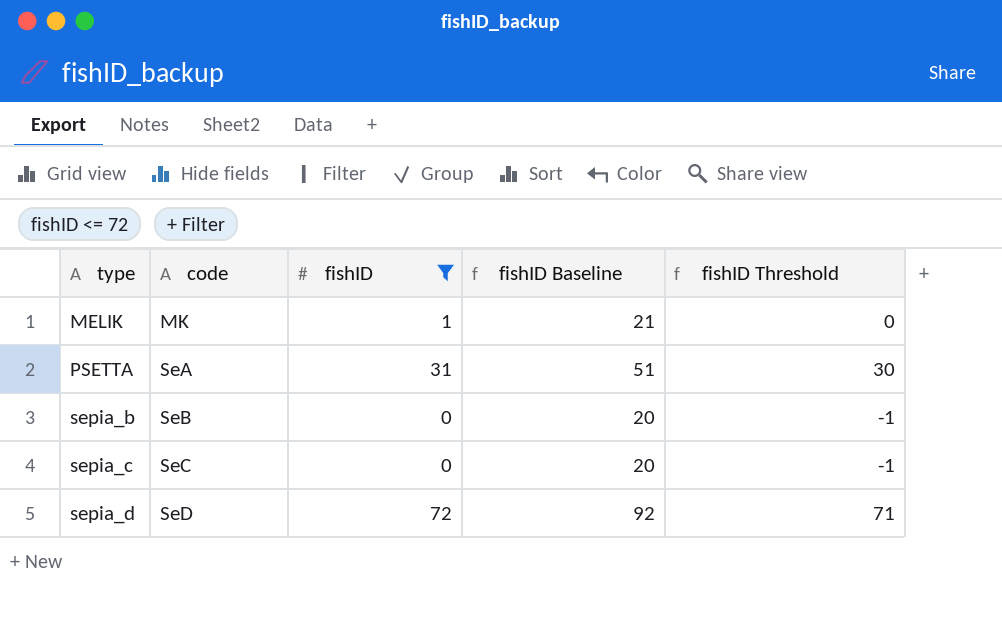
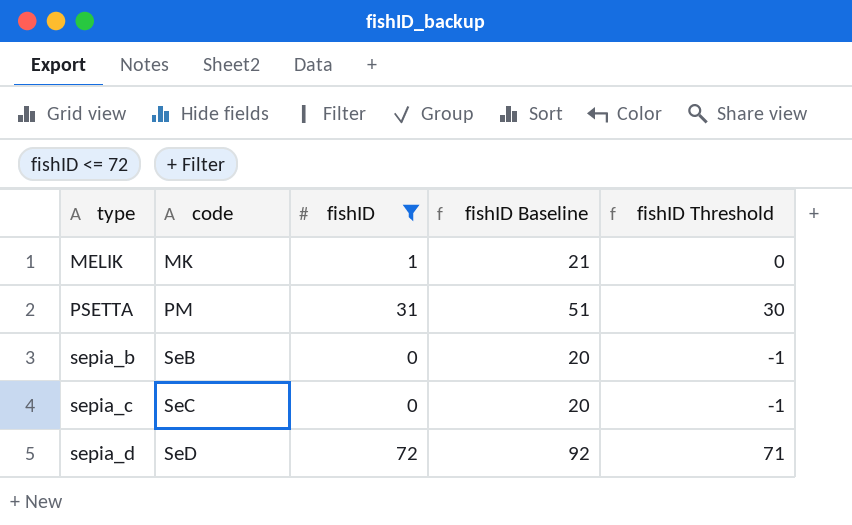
PSETTA | code: SeA -> PM

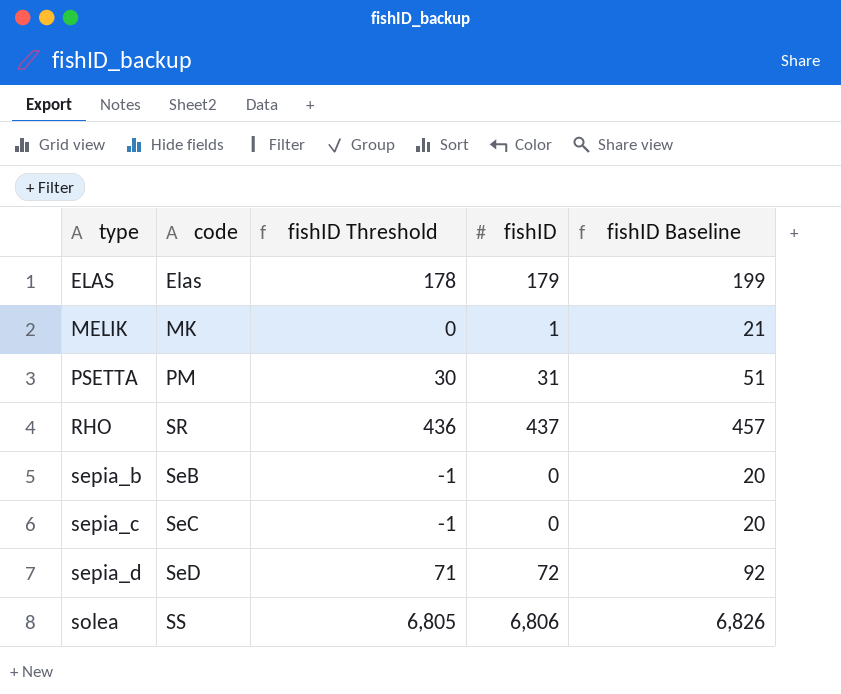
filter: fishID <= 72 -> none
column fishID Threshold | position: 5 -> 3

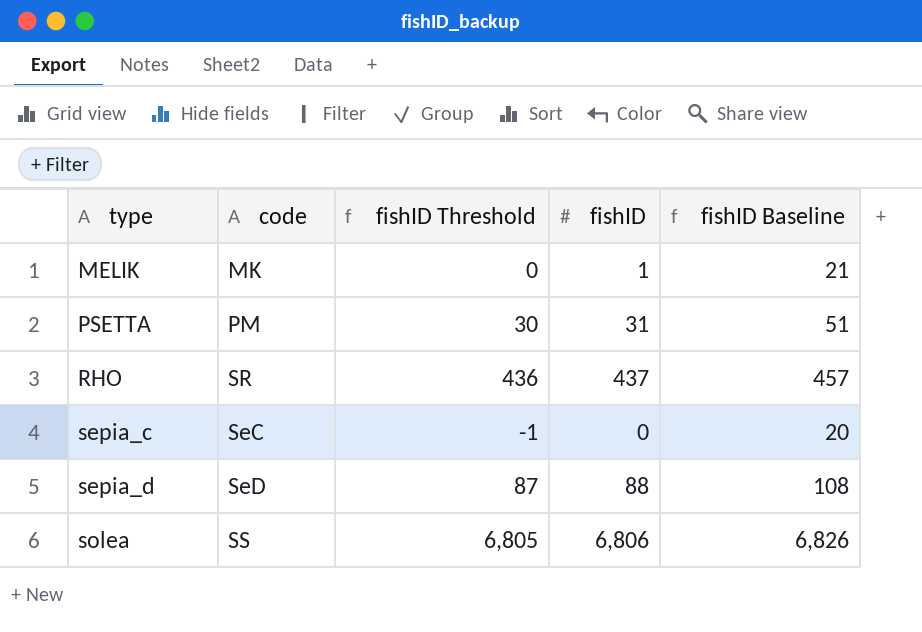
row ELAS: Elas | 178 | 179 | 199 -> none
row sepia_b: SeB | -1 | 0 | 20 -> none
sepia_d | fishID Threshold: 71 -> 87
sepia_d | fishID: 72 -> 88
sepia_d | fishID Baseline: 92 -> 108

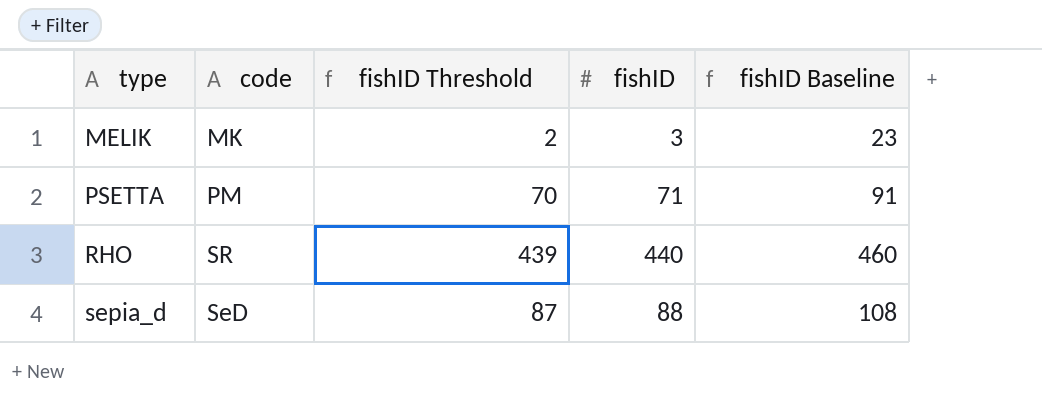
row sepia_c: SeC | -1 | 0 | 20 -> none
row solea: SS | 6,805 | 6,806 | 6,826 -> none
MELIK | fishID Threshold: 0 -> 2
MELIK | fishID: 1 -> 3
MELIK | fishID Baseline: 21 -> 23
PSETTA | fishID Threshold: 30 -> 70
PSETTA | fishID: 31 -> 71
PSETTA | fishID Baseline: 51 -> 91
RHO | fishID Threshold: 436 -> 439
RHO | fishID: 437 -> 440
RHO | fishID Baseline: 457 -> 460

